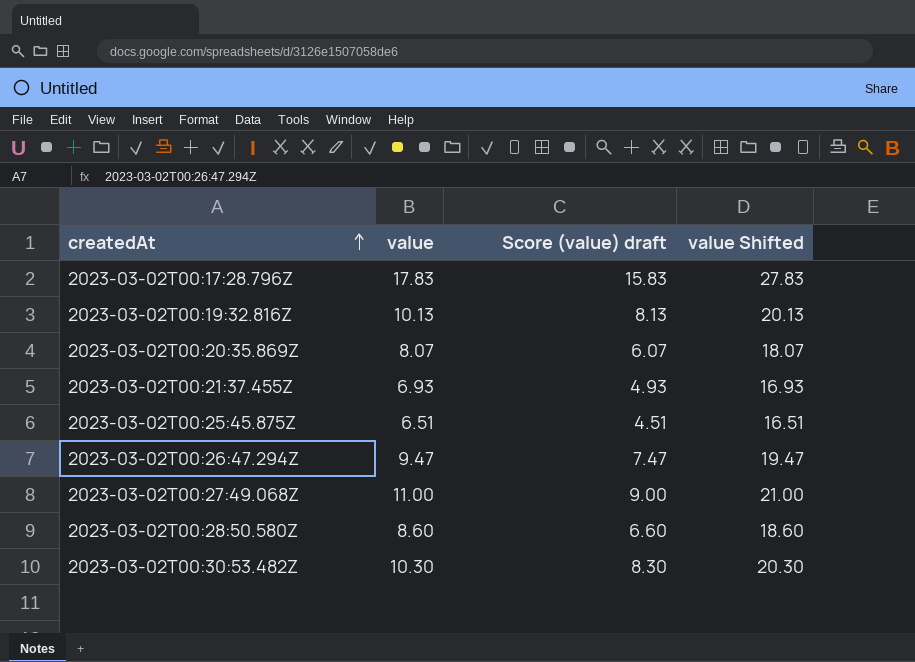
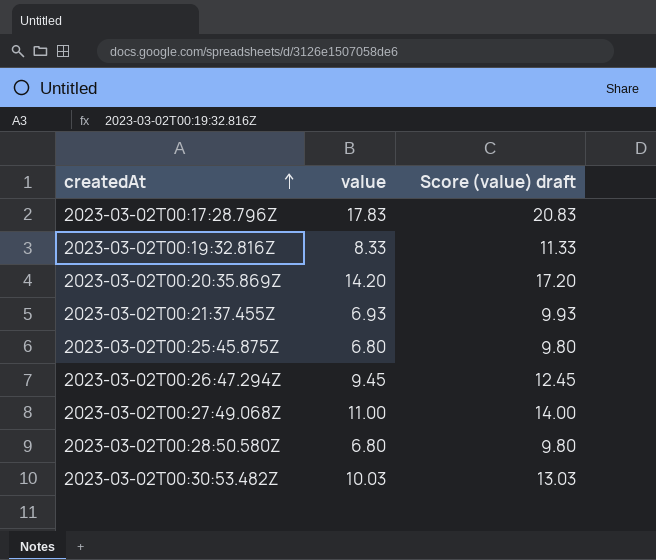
column value Shifted | formula: [value] + 10 -> none
column Score (value) draft | formula: [value] - 2 -> [value] + 3
2023-03-02T00:19:32.816Z | value: 10.13 -> 8.33
2023-03-02T00:20:35.869Z | value: 8.07 -> 14.20
2023-03-02T00:25:45.875Z | value: 6.51 -> 6.80
2023-03-02T00:26:47.294Z | value: 9.47 -> 9.45
2023-03-02T00:28:50.580Z | value: 8.60 -> 6.80
2023-03-02T00:30:53.482Z | value: 10.30 -> 10.03

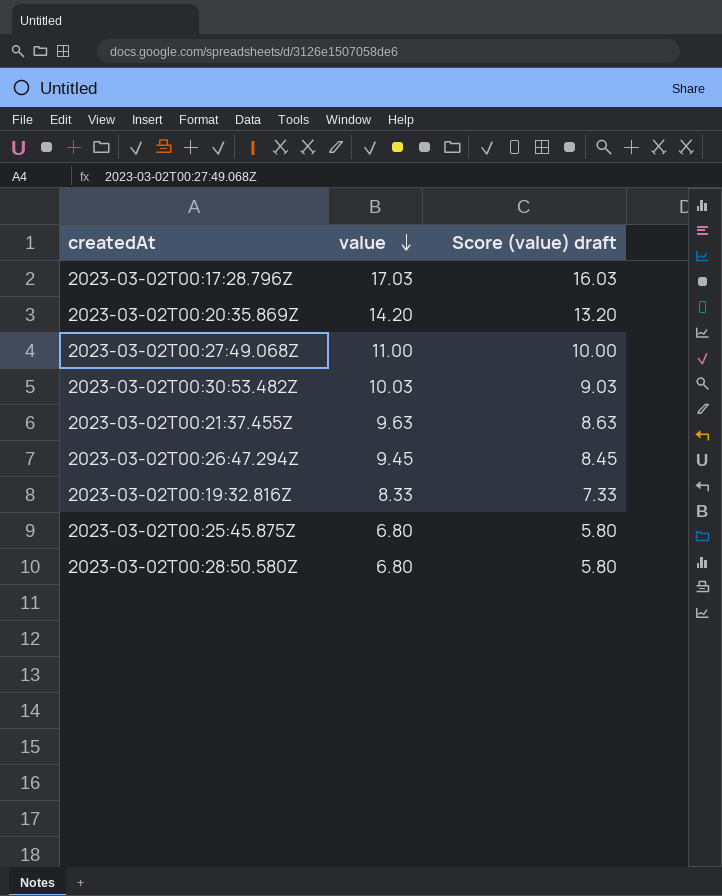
row order: createdAt ascending -> value descending
column Score (value) draft | formula: [value] + 3 -> [value] - 1
2023-03-02T00:17:28.796Z | value: 17.83 -> 17.03
2023-03-02T00:21:37.455Z | value: 6.93 -> 9.63

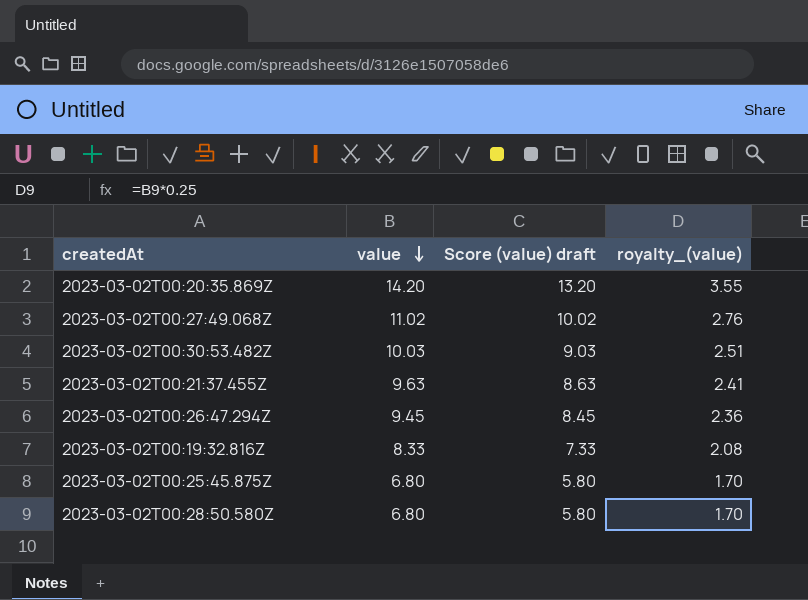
column royalty_(value) | formula: none -> [value] * 0.25
row 2023-03-02T00:17:28.796Z: 17.03 | 16.03 -> none
2023-03-02T00:27:49.068Z | value: 11.00 -> 11.02
2023-03-02T00:27:49.068Z | Score (value) draft: 10.00 -> 10.02

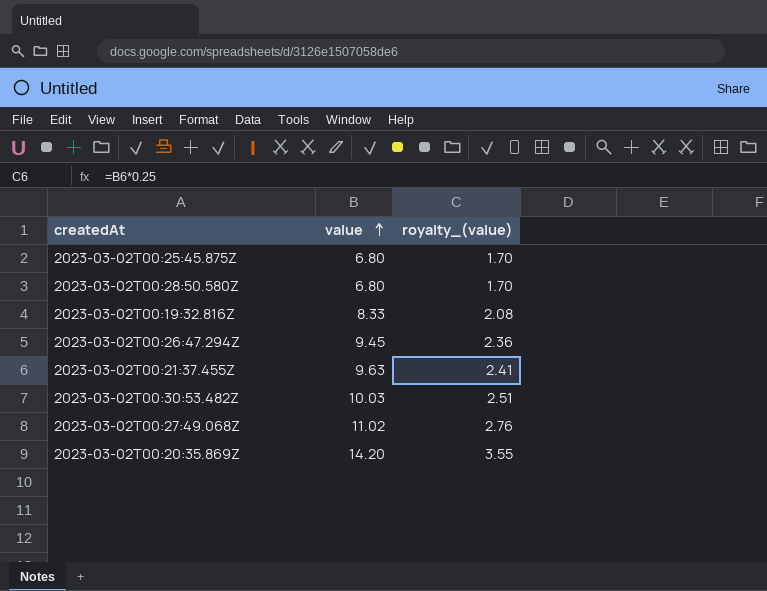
row order: value descending -> value ascending
column Score (value) draft | formula: [value] - 1 -> none

